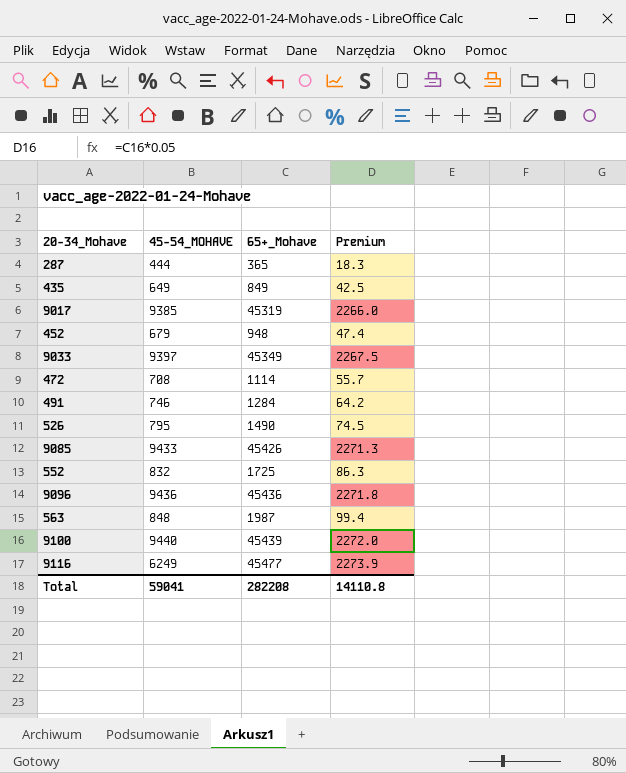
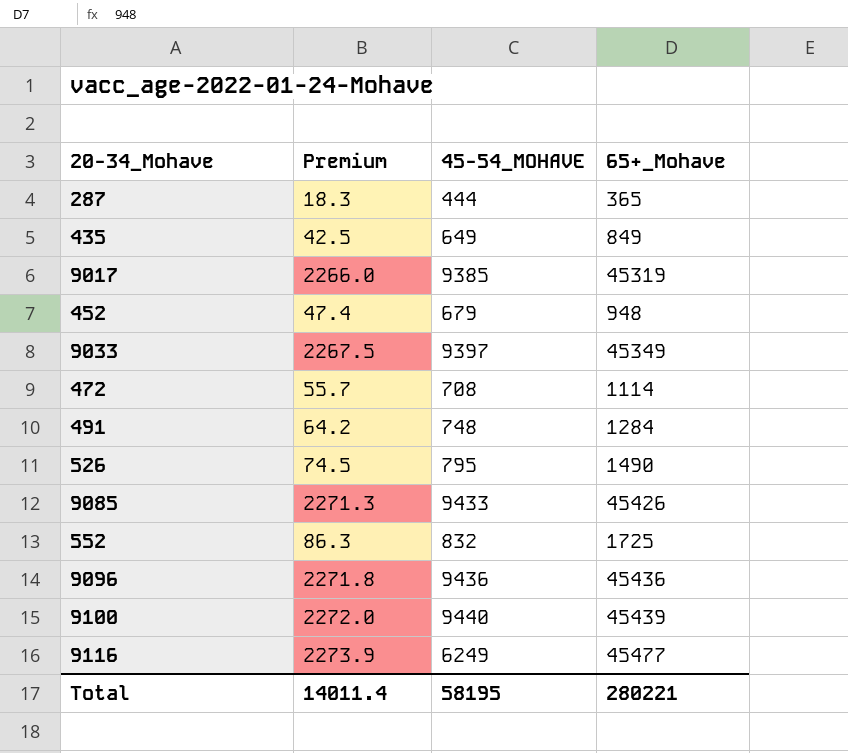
column Premium | position: 4 -> 2
row 563: 848 | 1987 | 99.4 -> none
491 | 45-54_MOHAVE: 746 -> 748
Total | Premium: 14110.8 -> 14011.4
Total | 45-54_MOHAVE: 59041 -> 58195
Total | 65+_Mohave: 282208 -> 280221

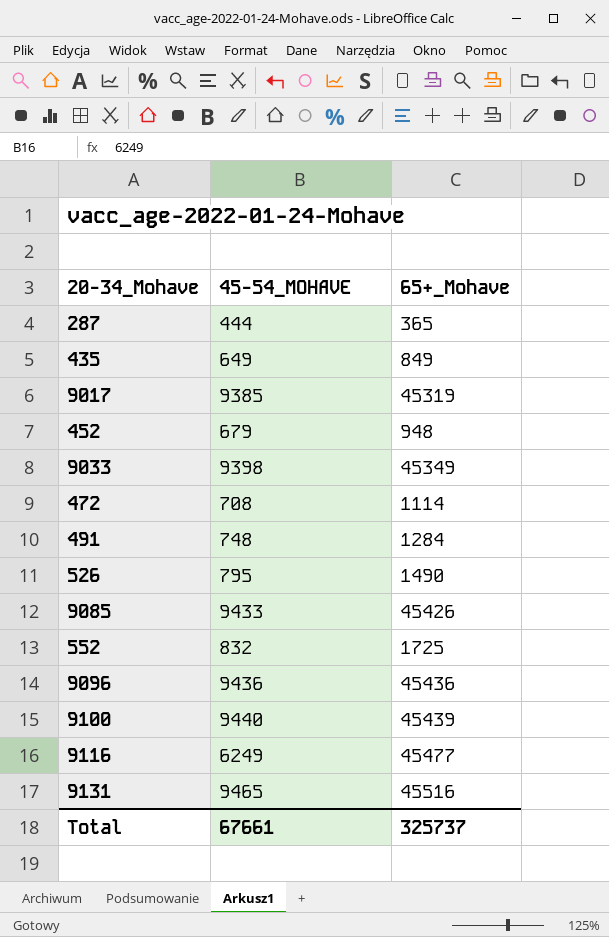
column Premium | formula: [65+_Mohave] * 0.05 -> none
9033 | 45-54_MOHAVE: 9397 -> 9398
row 9131: none -> 9465 | 45516
Total | 45-54_MOHAVE: 58195 -> 67661
Total | 65+_Mohave: 280221 -> 325737

